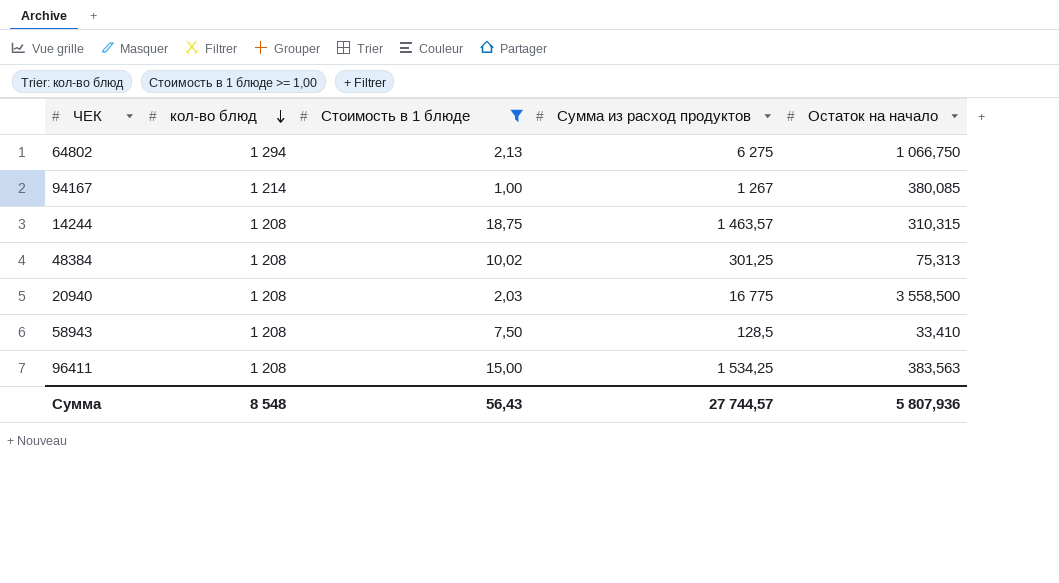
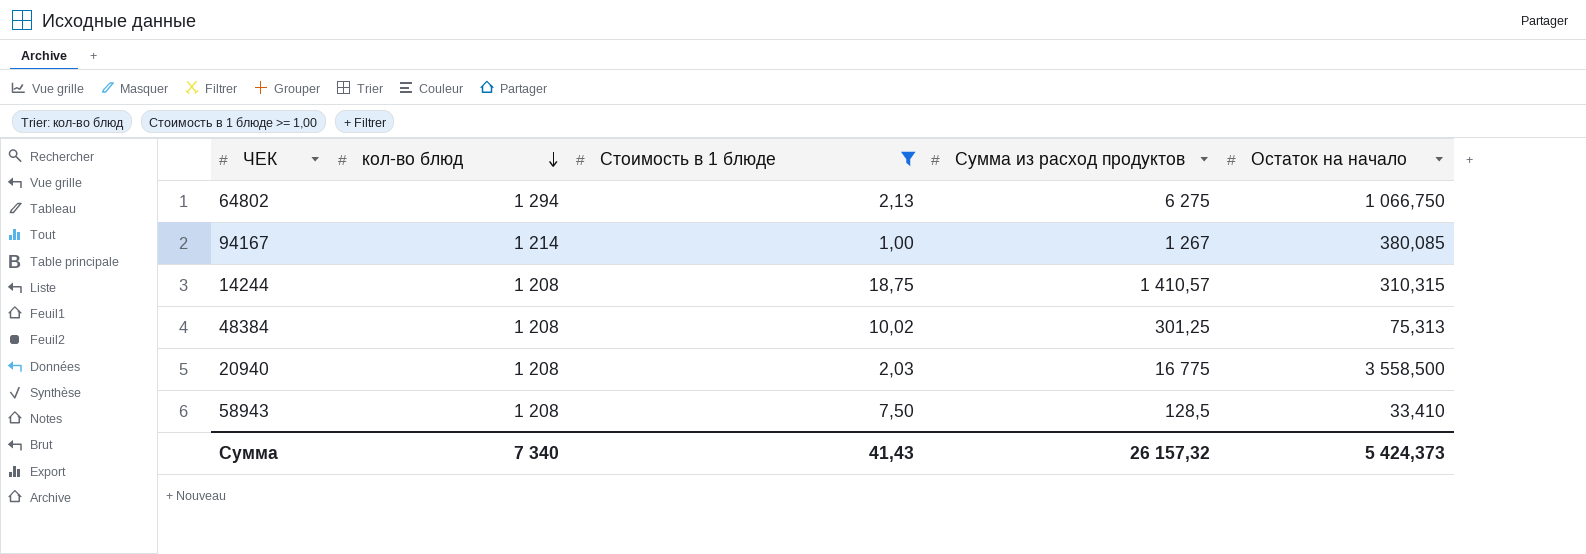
row 96411: 1 208 | 15,00 | 1 534,25 | 383,563 -> none
14244 | Сумма из расход продуктов: 1 463,57 -> 1 410,57
Сумма | кол-во блюд: 8 548 -> 7 340
Сумма | Стоимость в 1 блюде: 56,43 -> 41,43
Сумма | Сумма из расход продуктов: 27 744,57 -> 26 157,32
Сумма | Остаток на начало: 5 807,936 -> 5 424,373

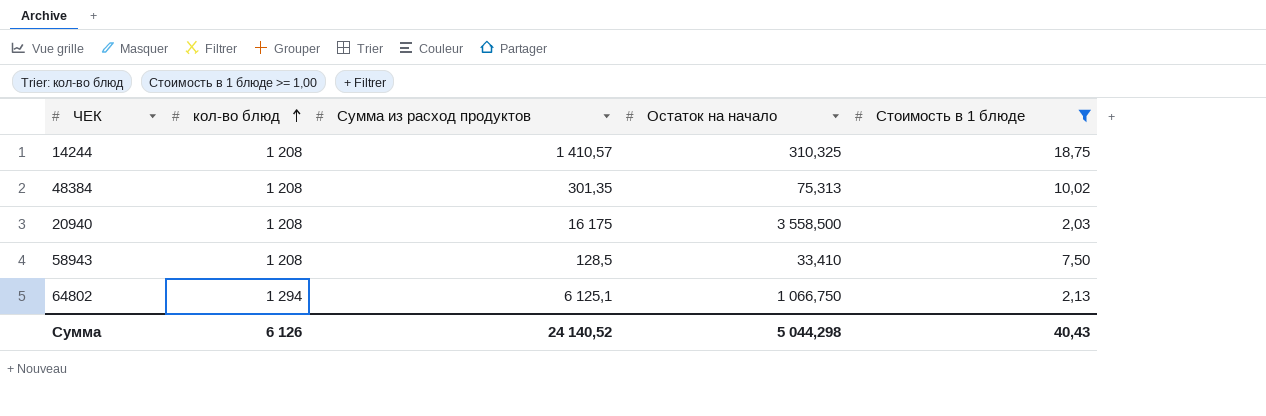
row order: кол-во блюд descending -> кол-во блюд ascending
column Стоимость в 1 блюде | position: 3 -> 5
row 94167: 1 214 | 1,00 | 1 267 | 380,085 -> none
14244 | Остаток на начало: 310,315 -> 310,325
48384 | Сумма из расход продуктов: 301,25 -> 301,35
20940 | Сумма из расход продуктов: 16 775 -> 16 175
64802 | Сумма из расход продуктов: 6 275 -> 6 125,1
Сумма | кол-во блюд: 7 340 -> 6 126
Сумма | Сумма из расход продуктов: 26 157,32 -> 24 140,52
Сумма | Остаток на начало: 5 424,373 -> 5 044,298
Сумма | Стоимость в 1 блюде: 41,43 -> 40,43

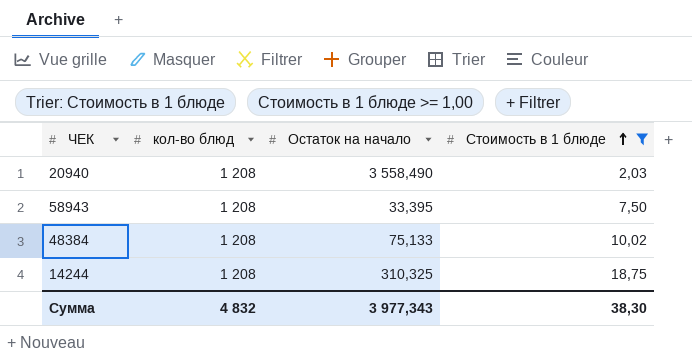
row order: кол-во блюд ascending -> Стоимость в 1 блюде ascending
column Сумма из расход продуктов | position: 3 -> none
row 64802: 1 294 | 6 125,1 | 1 066,750 | 2,13 -> none
20940 | Остаток на начало: 3 558,500 -> 3 558,490
58943 | Остаток на начало: 33,410 -> 33,395
48384 | Остаток на начало: 75,313 -> 75,133
Сумма | кол-во блюд: 6 126 -> 4 832
Сумма | Остаток на начало: 5 044,298 -> 3 977,343
Сумма | Стоимость в 1 блюде: 40,43 -> 38,30

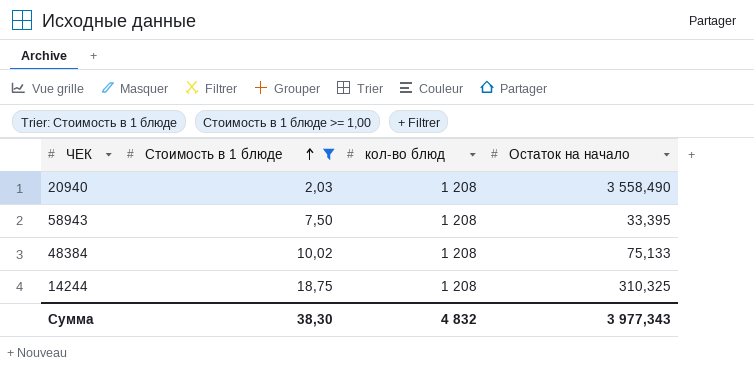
column Стоимость в 1 блюде | position: 4 -> 2

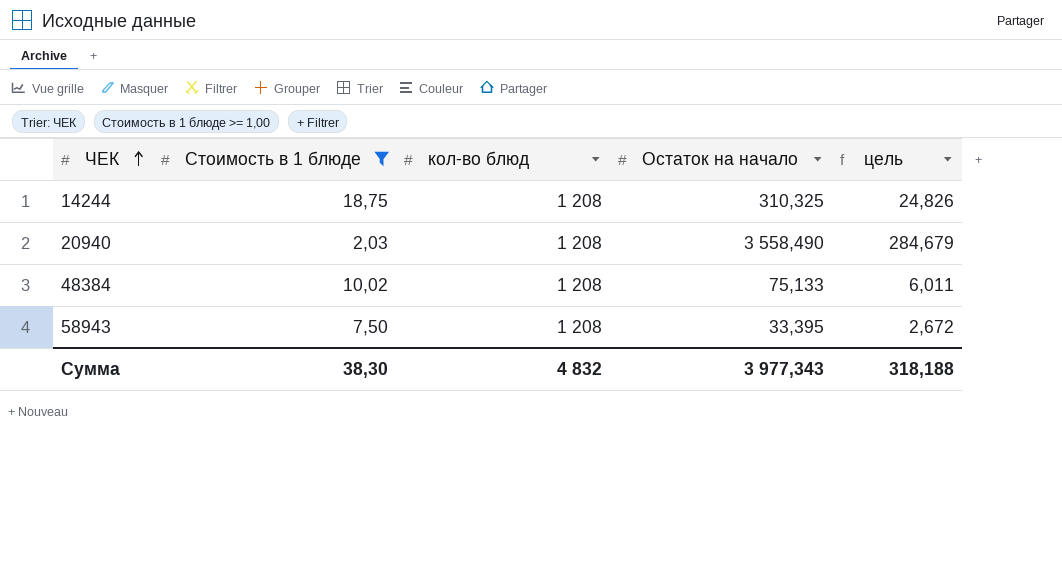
row order: Стоимость в 1 блюде ascending -> ЧЕК ascending
column цель | formula: none -> [Остаток на начало] * 0,08

